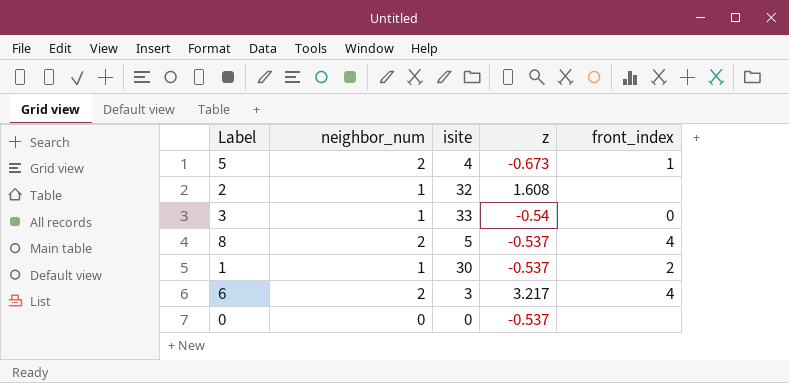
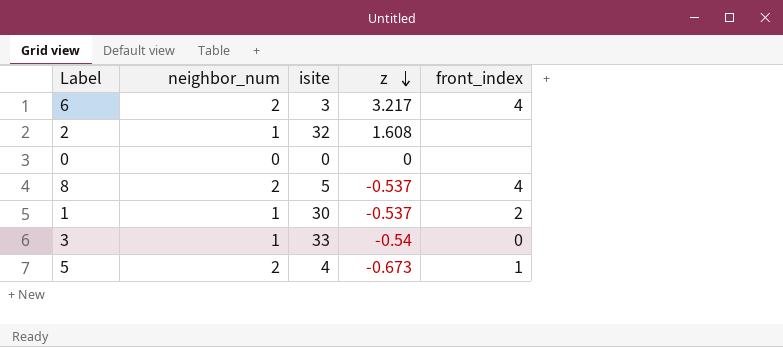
row order: none -> z descending
0 | z: -0.537 -> 0

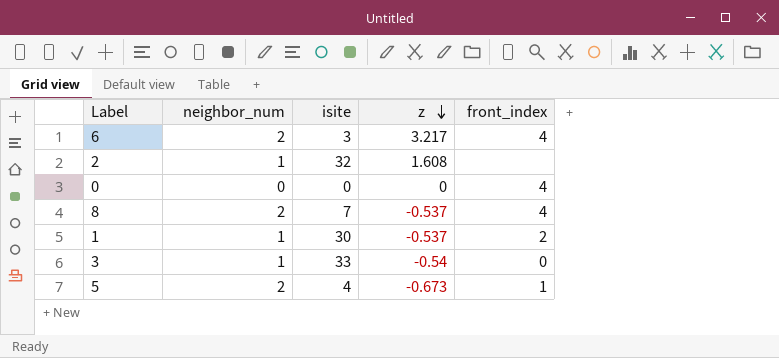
0 | front_index: none -> 4
8 | isite: 5 -> 7

